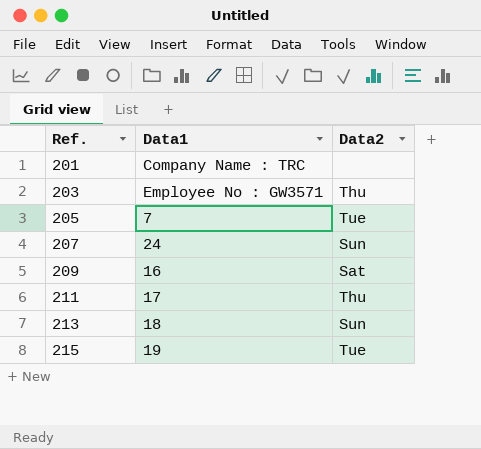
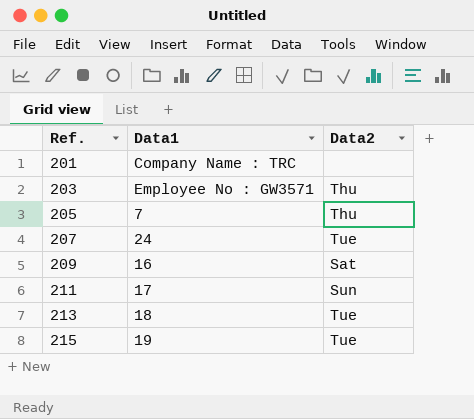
205 | Data2: Tue -> Thu
207 | Data2: Sun -> Tue
211 | Data2: Thu -> Sun
213 | Data2: Sun -> Tue

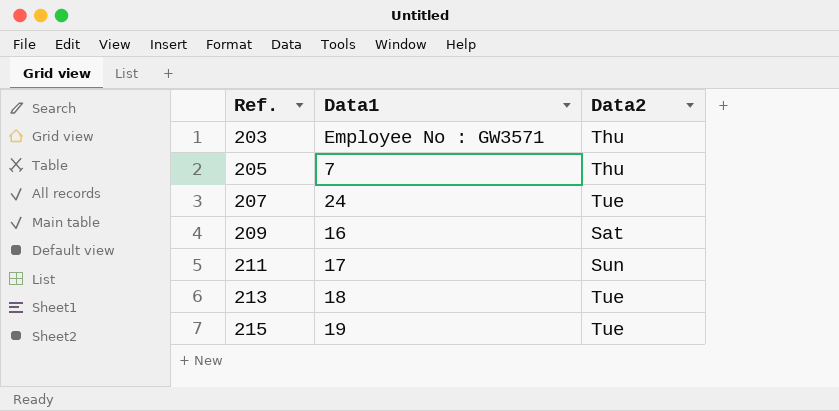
row 201: Company Name : TRC | none -> none

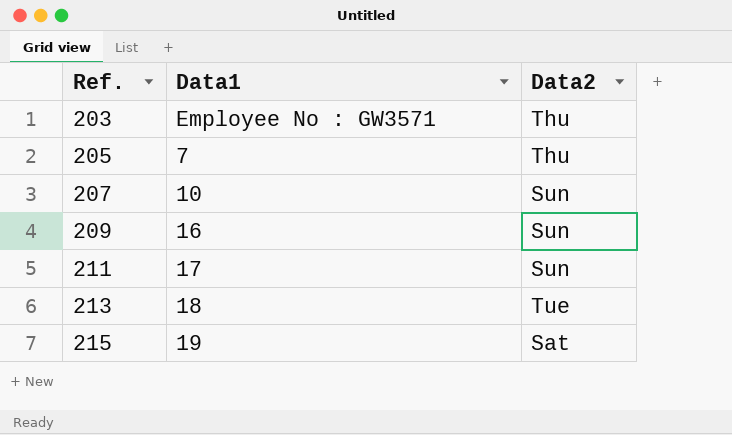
207 | Data1: 24 -> 10
207 | Data2: Tue -> Sun
209 | Data2: Sat -> Sun
215 | Data2: Tue -> Sat

